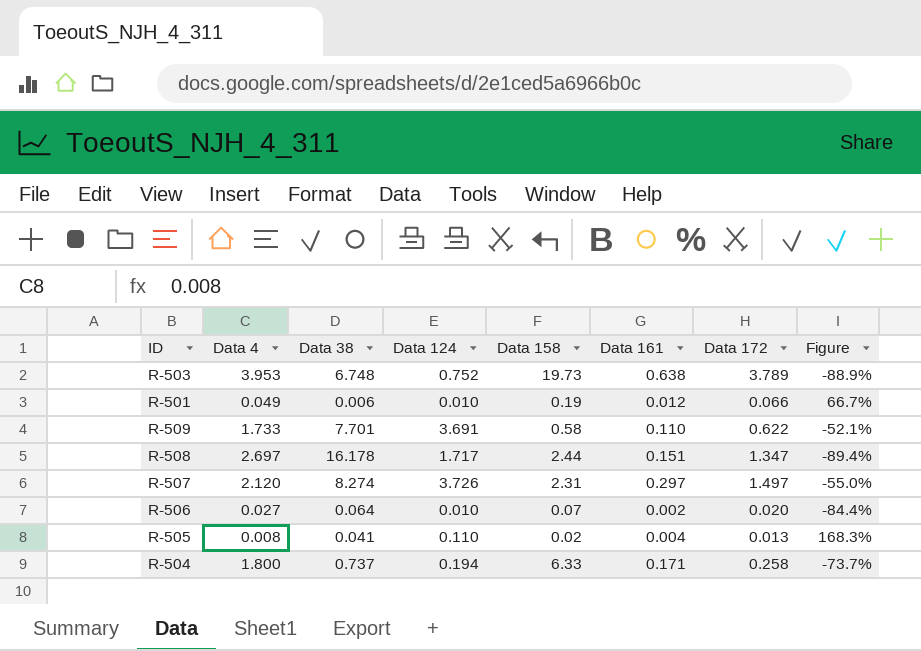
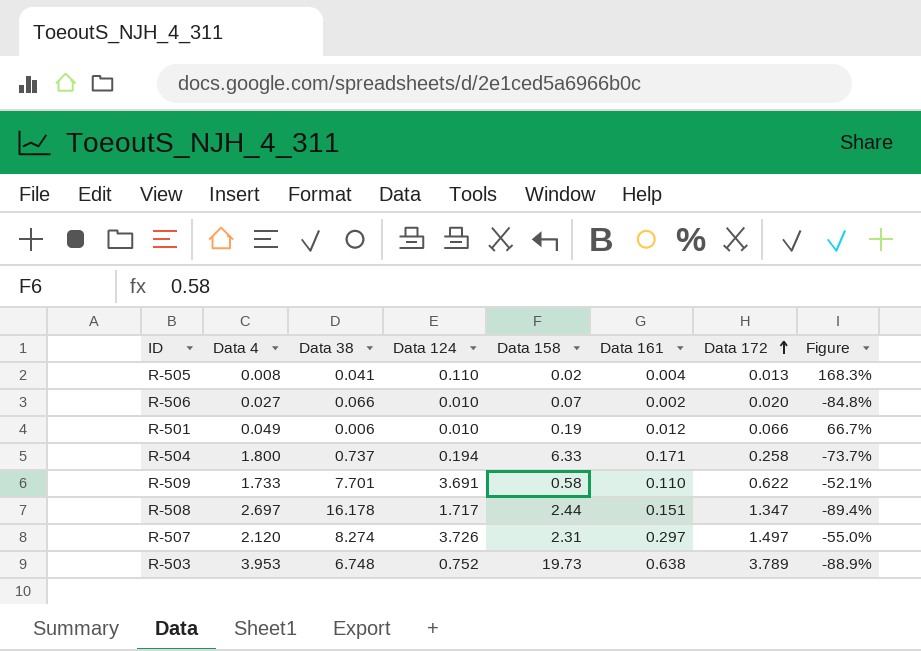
row order: none -> Data 172 ascending
R-506 | Data 38: 0.064 -> 0.066
R-506 | Figure: -84.4% -> -84.8%

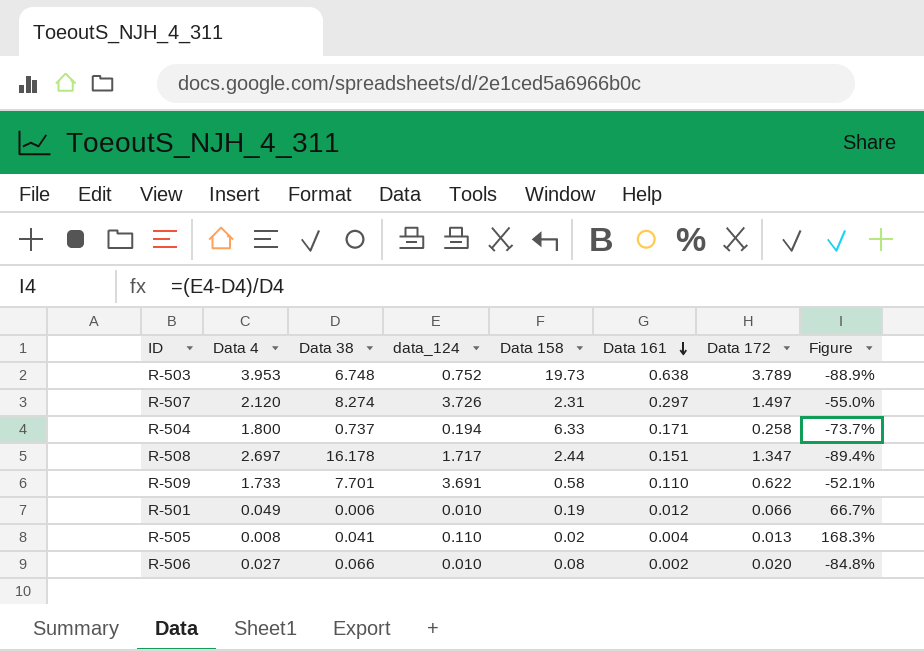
row order: Data 172 ascending -> Data 161 descending
column name: Data 124 -> data_124
R-506 | Data 158: 0.07 -> 0.08

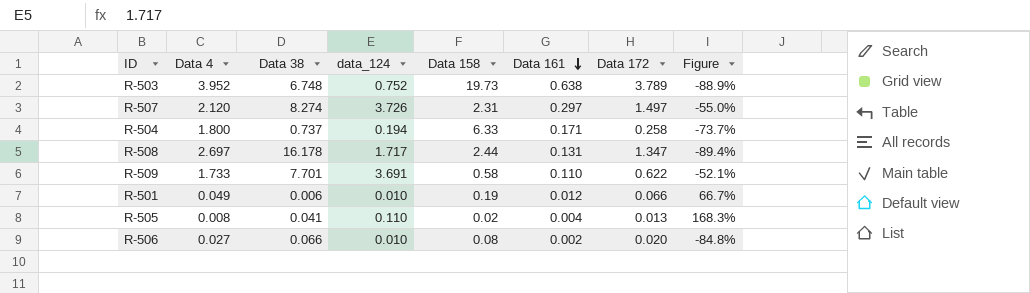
R-503 | Data 4: 3.953 -> 3.952
R-508 | Data 161: 0.151 -> 0.131

